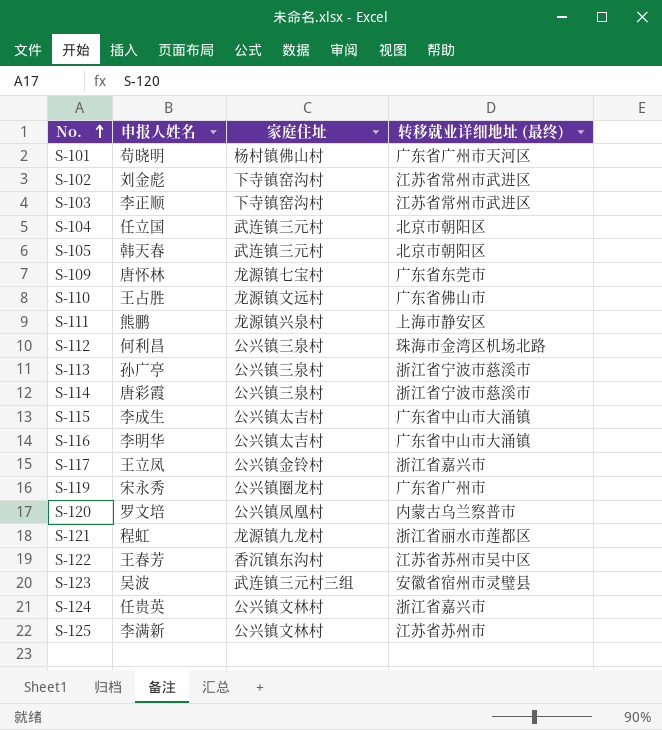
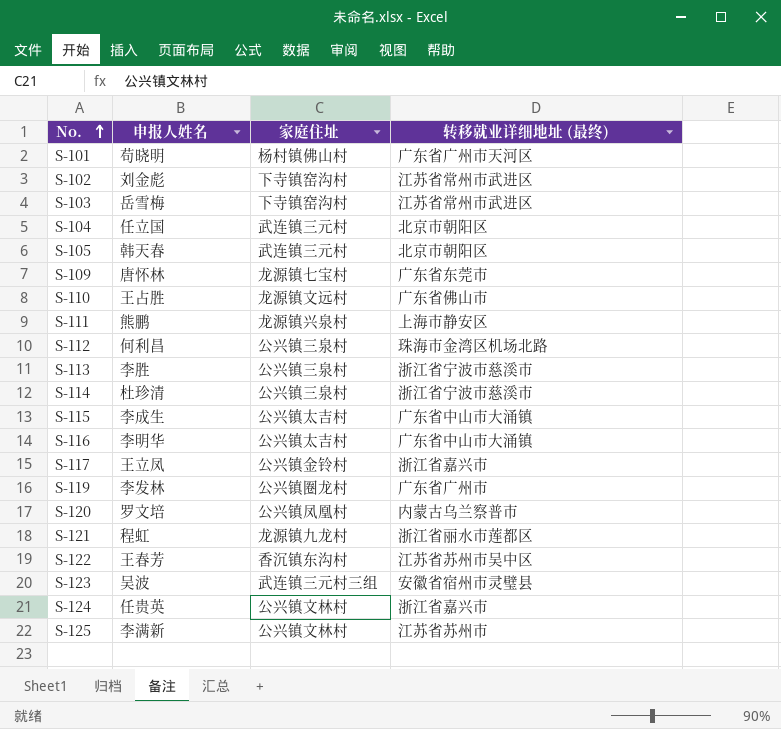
S-103 | 申报人姓名: 李正顺 -> 岳雪梅
S-113 | 申报人姓名: 孙广亭 -> 李胜
S-114 | 申报人姓名: 唐彩霞 -> 杜珍清
S-119 | 申报人姓名: 宋永秀 -> 李发林

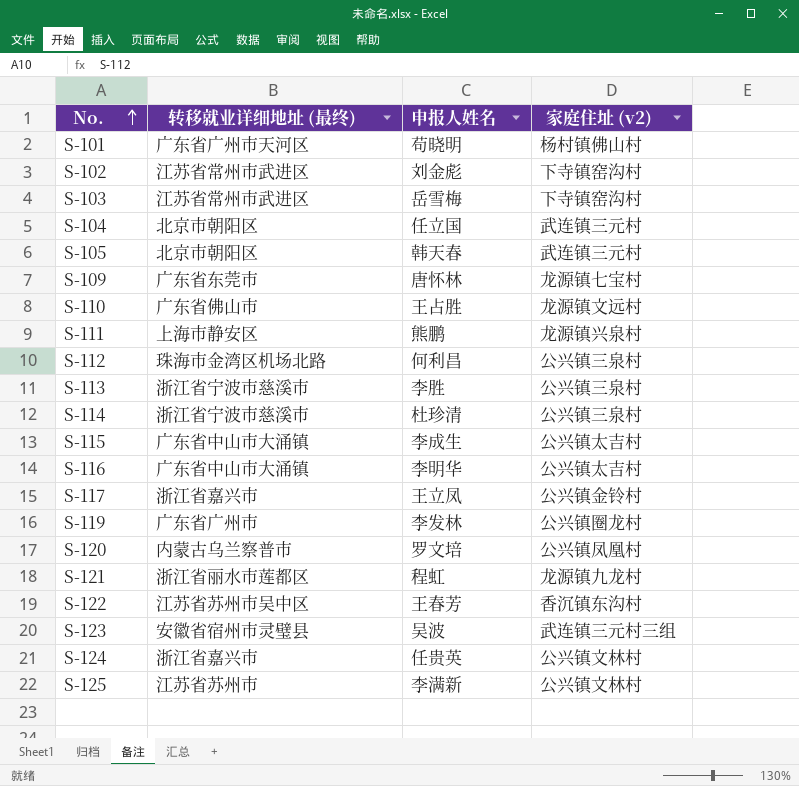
column 转移就业详细地址 (最终) | position: 4 -> 2
column name: 家庭住址 -> 家庭住址 (v2)

